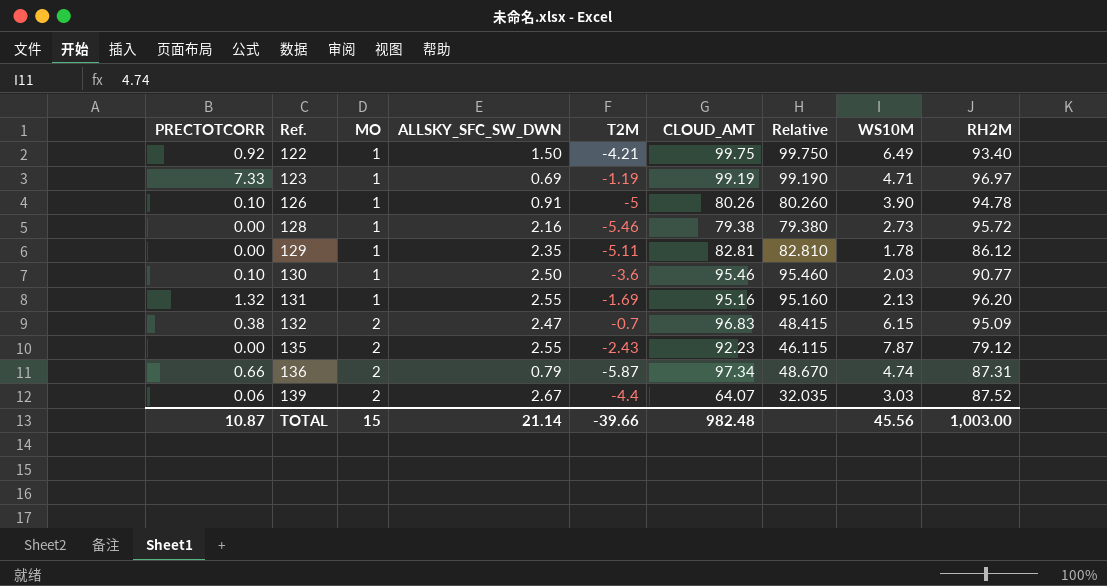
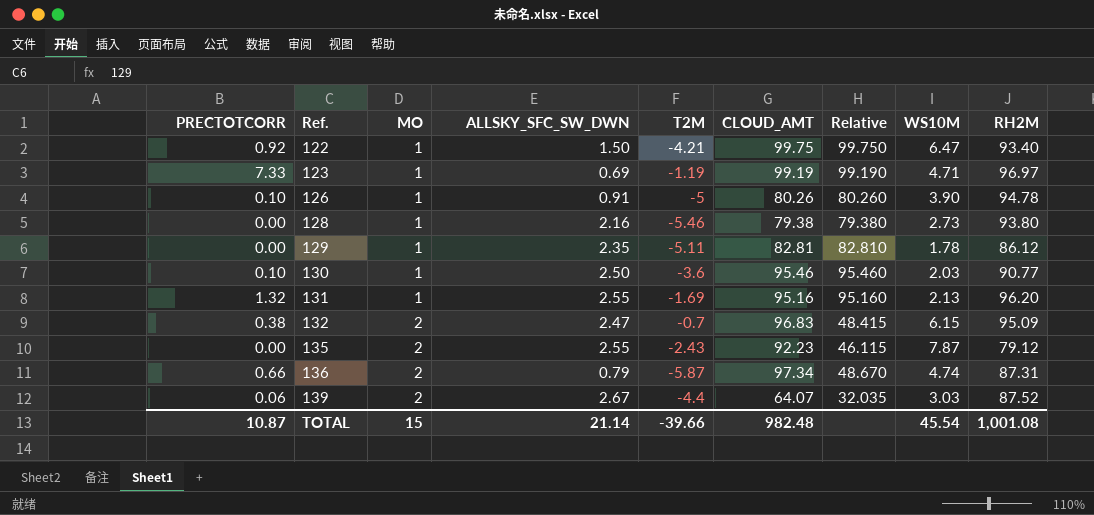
122 | WS10M: 6.49 -> 6.47
128 | RH2M: 95.72 -> 93.80
TOTAL | WS10M: 45.56 -> 45.54
TOTAL | RH2M: 1,003.00 -> 1,001.08

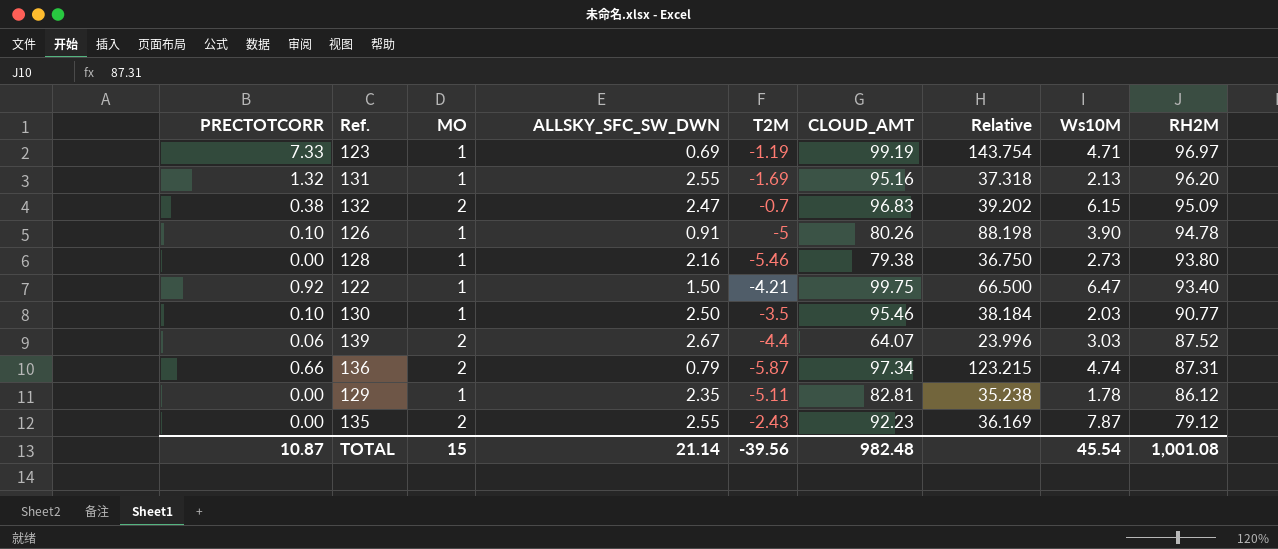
row order: Ref. ascending -> RH2M descending
column Relative | formula: [CLOUD_AMT] / [MO] -> [CLOUD_AMT] / [ALLSKY_SFC_SW_DWN]
column name: WS10M -> Ws10M
130 | T2M: -3.6 -> -3.5
TOTAL | T2M: -39.66 -> -39.56

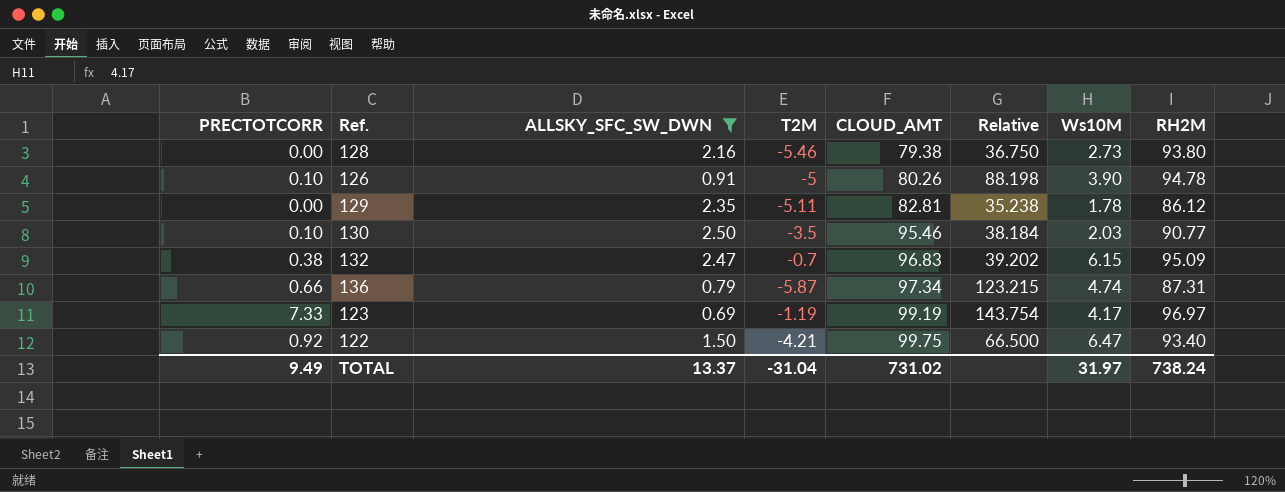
filter: none -> ALLSKY_SFC_SW_DWN <= 2.50
row order: RH2M descending -> CLOUD_AMT ascending
column MO | position: 3 -> none
123 | Ws10M: 4.71 -> 4.17
TOTAL | PRECTOTCORR: 10.87 -> 9.49
TOTAL | ALLSKY_SFC_SW_DWN: 21.14 -> 13.37
TOTAL | T2M: -39.56 -> -31.04
TOTAL | CLOUD_AMT: 982.48 -> 731.02
TOTAL | Ws10M: 45.54 -> 31.97
TOTAL | RH2M: 1,001.08 -> 738.24

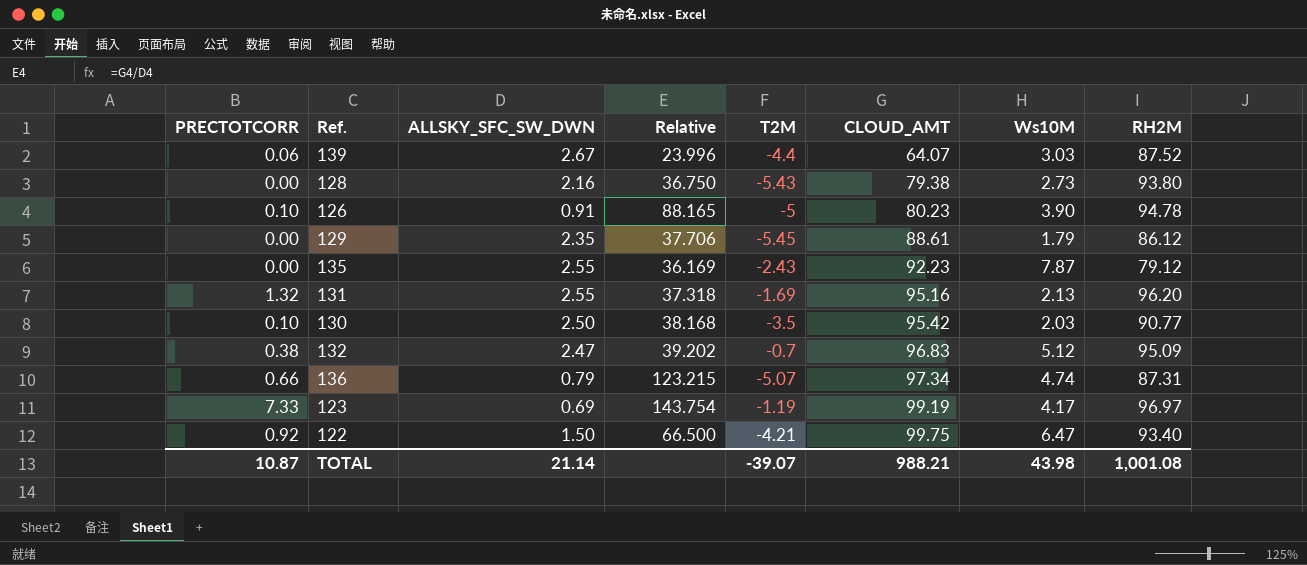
filter: ALLSKY_SFC_SW_DWN <= 2.50 -> none
column Relative | position: 6 -> 4
128 | T2M: -5.46 -> -5.43
126 | Relative: 88.198 -> 88.165
126 | CLOUD_AMT: 80.26 -> 80.23
129 | Relative: 35.238 -> 37.706
129 | T2M: -5.11 -> -5.45
129 | CLOUD_AMT: 82.81 -> 88.61
129 | Ws10M: 1.78 -> 1.79
130 | Relative: 38.184 -> 38.168
130 | CLOUD_AMT: 95.46 -> 95.42
132 | Ws10M: 6.15 -> 5.12
136 | T2M: -5.87 -> -5.07
TOTAL | PRECTOTCORR: 9.49 -> 10.87
TOTAL | ALLSKY_SFC_SW_DWN: 13.37 -> 21.14
TOTAL | T2M: -31.04 -> -39.07
TOTAL | CLOUD_AMT: 731.02 -> 988.21
TOTAL | Ws10M: 31.97 -> 43.98
TOTAL | RH2M: 738.24 -> 1,001.08

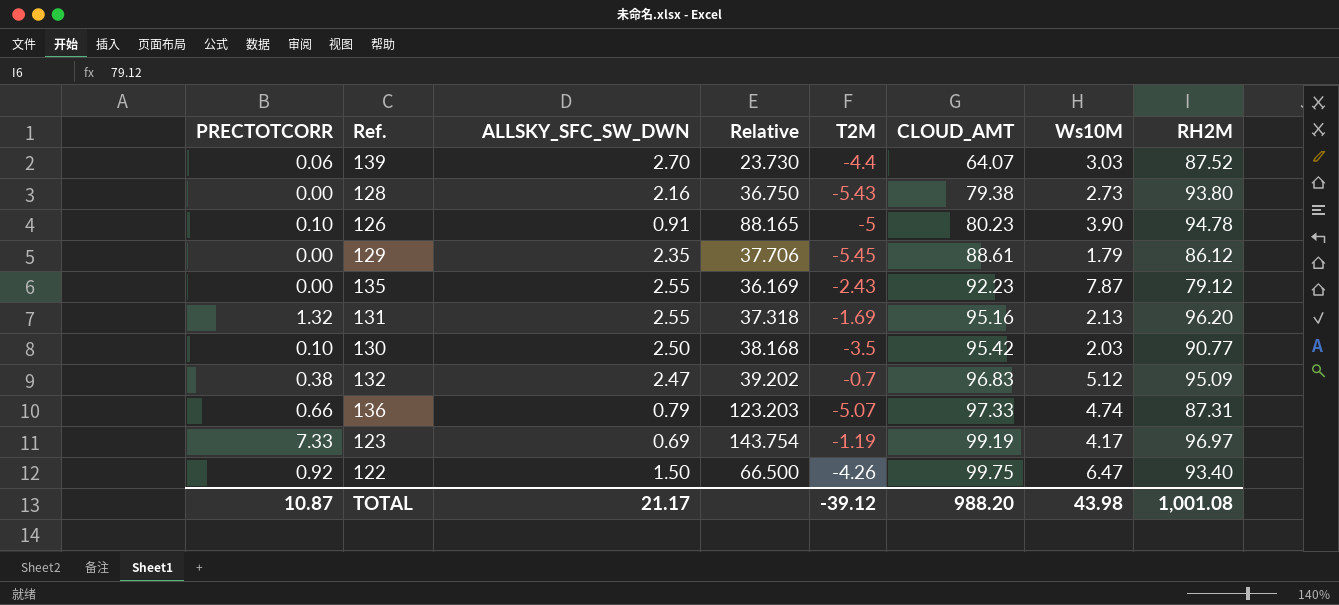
139 | ALLSKY_SFC_SW_DWN: 2.67 -> 2.70
139 | Relative: 23.996 -> 23.730
136 | Relative: 123.215 -> 123.203
136 | CLOUD_AMT: 97.34 -> 97.33
122 | T2M: -4.21 -> -4.26
TOTAL | ALLSKY_SFC_SW_DWN: 21.14 -> 21.17
TOTAL | T2M: -39.07 -> -39.12
TOTAL | CLOUD_AMT: 988.21 -> 988.20

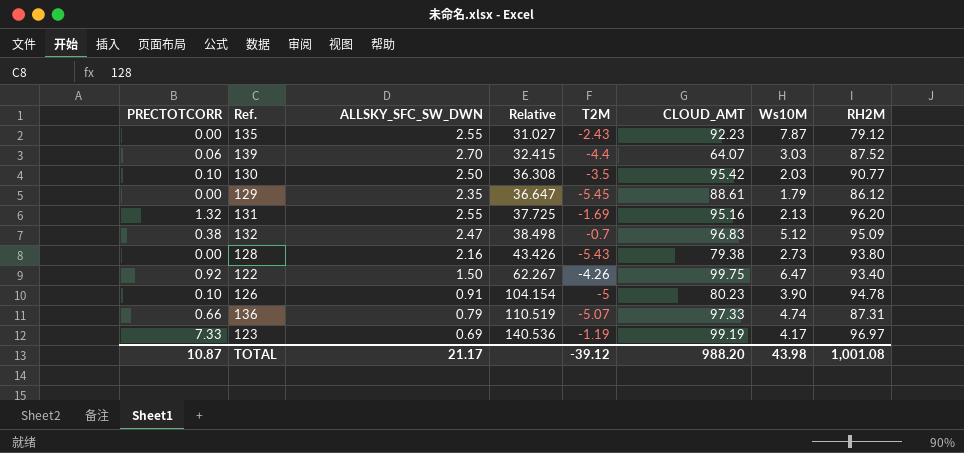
row order: CLOUD_AMT ascending -> Relative ascending
column Relative | formula: [CLOUD_AMT] / [ALLSKY_SFC_SW_DWN] -> [RH2M] / [ALLSKY_SFC_SW_DWN]

